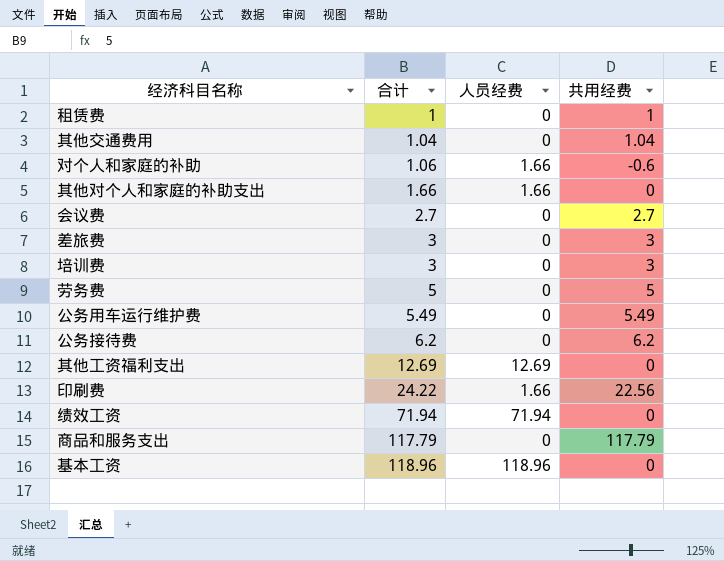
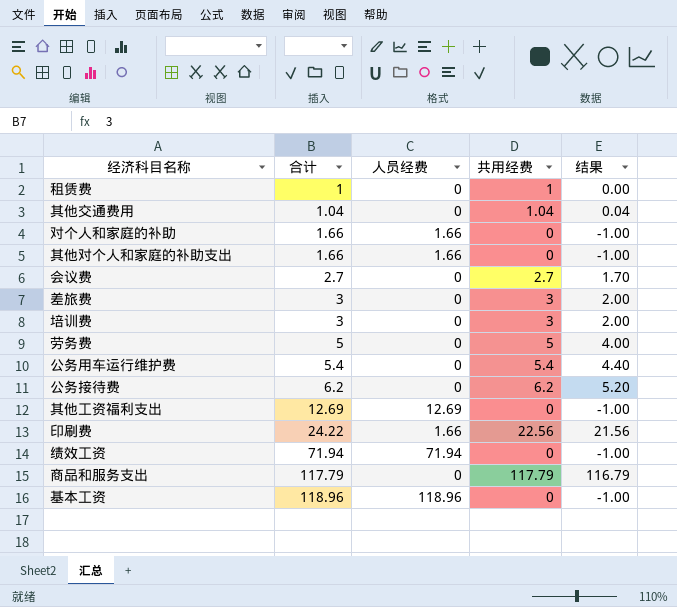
column 结果 | formula: none -> [共用经费] - 1
对个人和家庭的补助 | 合计: 1.06 -> 1.66
对个人和家庭的补助 | 共用经费: -0.6 -> 0
公务用车运行维护费 | 合计: 5.49 -> 5.4
公务用车运行维护费 | 共用经费: 5.49 -> 5.4

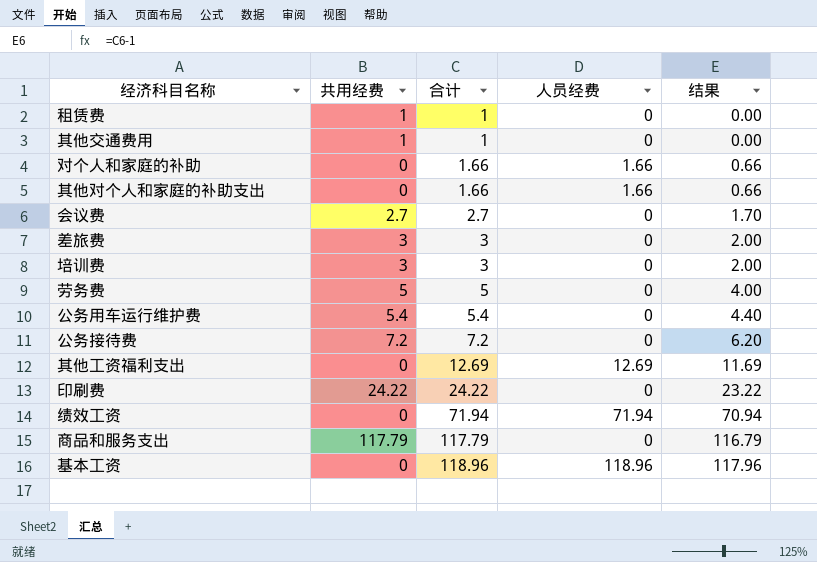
column 共用经费 | position: 4 -> 2
column 结果 | formula: [共用经费] - 1 -> [合计] - 1
其他交通费用 | 共用经费: 1.04 -> 1
其他交通费用 | 合计: 1.04 -> 1
公务接待费 | 共用经费: 6.2 -> 7.2
公务接待费 | 合计: 6.2 -> 7.2
印刷费 | 共用经费: 22.56 -> 24.22
印刷费 | 人员经费: 1.66 -> 0

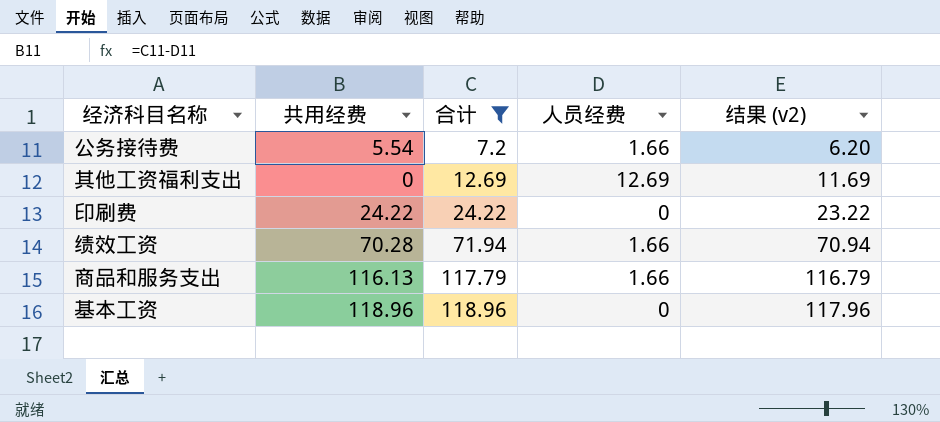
filter: none -> 合计 >= 7.2
column name: 结果 -> 结果 (v2)
公务接待费 | 共用经费: 7.2 -> 5.54
公务接待费 | 人员经费: 0 -> 1.66
绩效工资 | 共用经费: 0 -> 70.28
绩效工资 | 人员经费: 71.94 -> 1.66
商品和服务支出 | 共用经费: 117.79 -> 116.13
商品和服务支出 | 人员经费: 0 -> 1.66
基本工资 | 共用经费: 0 -> 118.96
基本工资 | 人员经费: 118.96 -> 0

